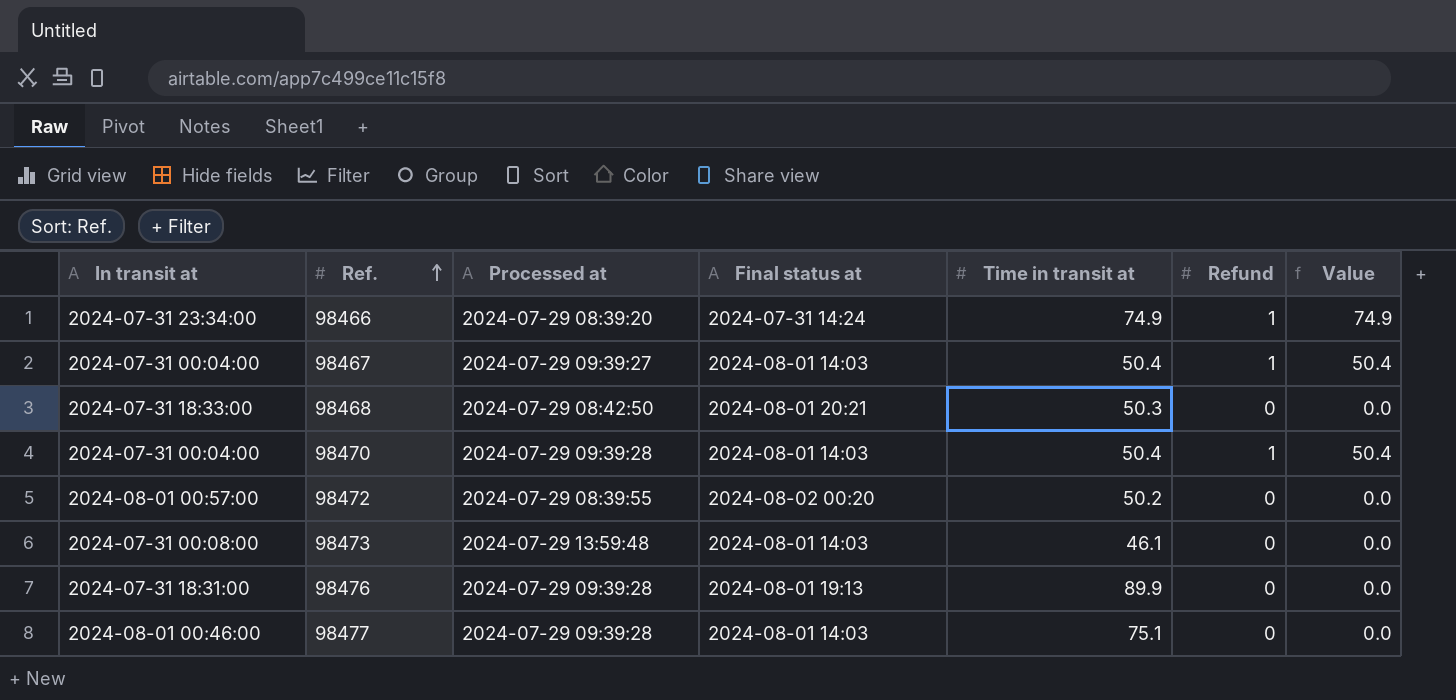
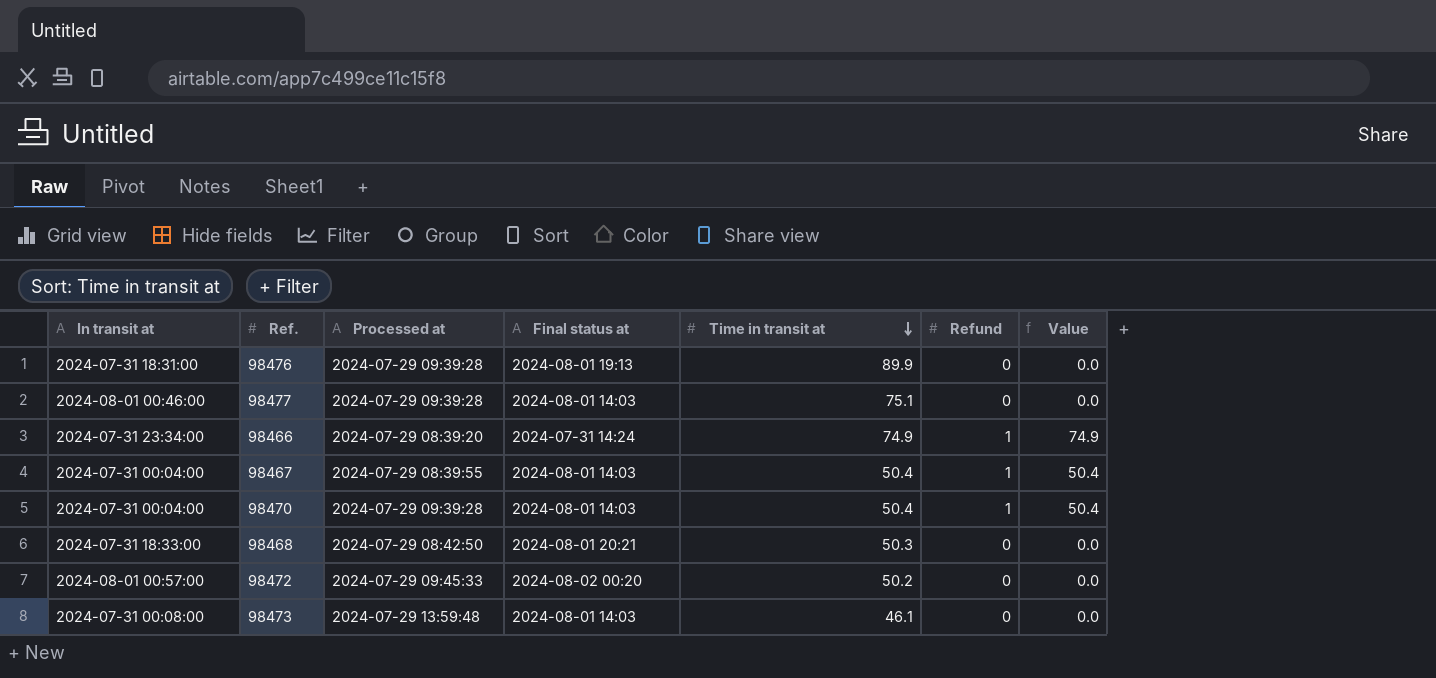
row order: Ref. ascending -> Time in transit at descending
98467 | Processed at: 2024-07-29 09:39:27 -> 2024-07-29 08:39:55
98472 | Processed at: 2024-07-29 08:39:55 -> 2024-07-29 09:45:33

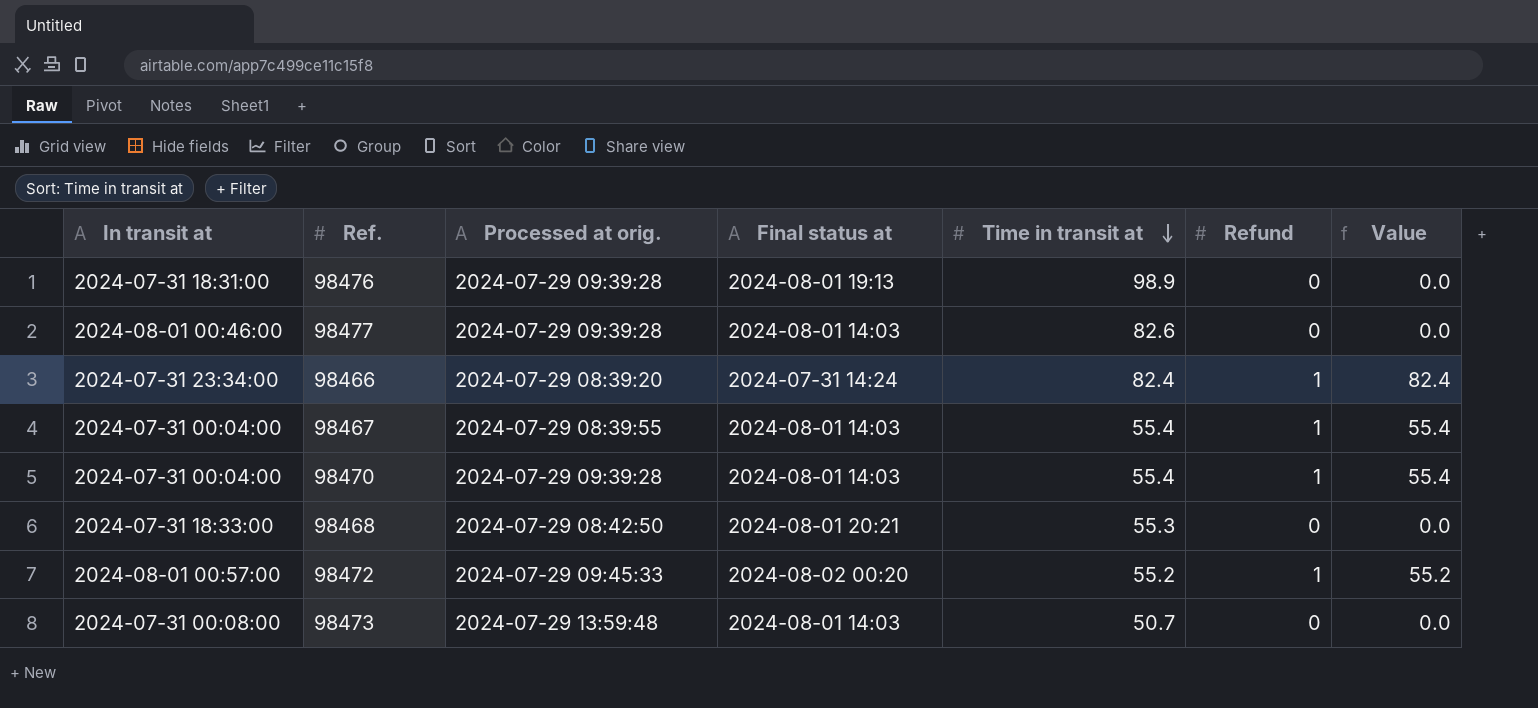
column name: Processed at -> Processed at orig.
98476 | Time in transit at: 89.9 -> 98.9
98477 | Time in transit at: 75.1 -> 82.6
98466 | Time in transit at: 74.9 -> 82.4
98466 | Value: 74.9 -> 82.4
98467 | Time in transit at: 50.4 -> 55.4
98467 | Value: 50.4 -> 55.4
98470 | Time in transit at: 50.4 -> 55.4
98470 | Value: 50.4 -> 55.4
98468 | Time in transit at: 50.3 -> 55.3
98472 | Time in transit at: 50.2 -> 55.2
98472 | Refund: 0 -> 1
98472 | Value: 0.0 -> 55.2
98473 | Time in transit at: 46.1 -> 50.7

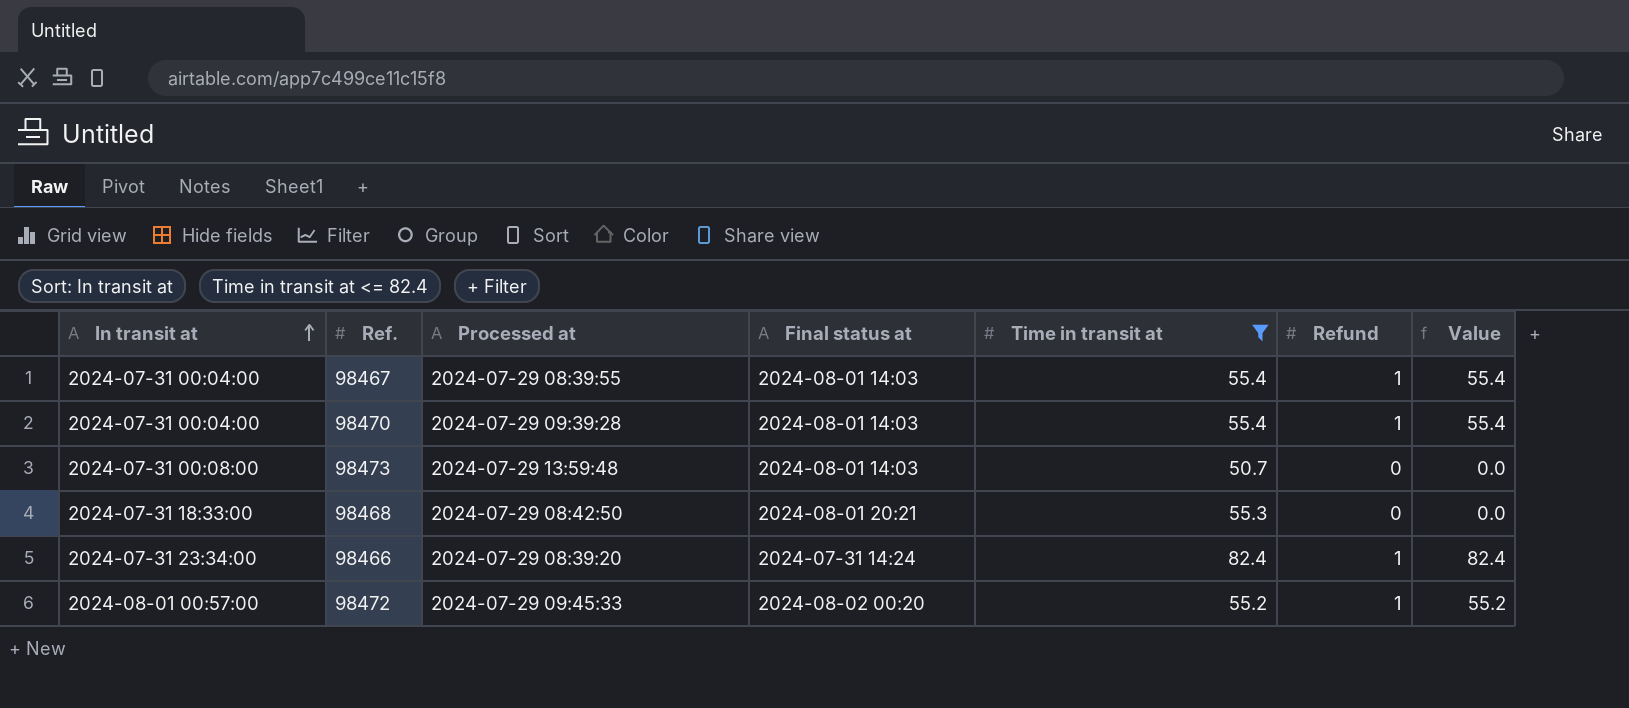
filter: none -> Time in transit at <= 82.4
row order: Time in transit at descending -> In transit at ascending
column name: Processed at orig. -> Processed at

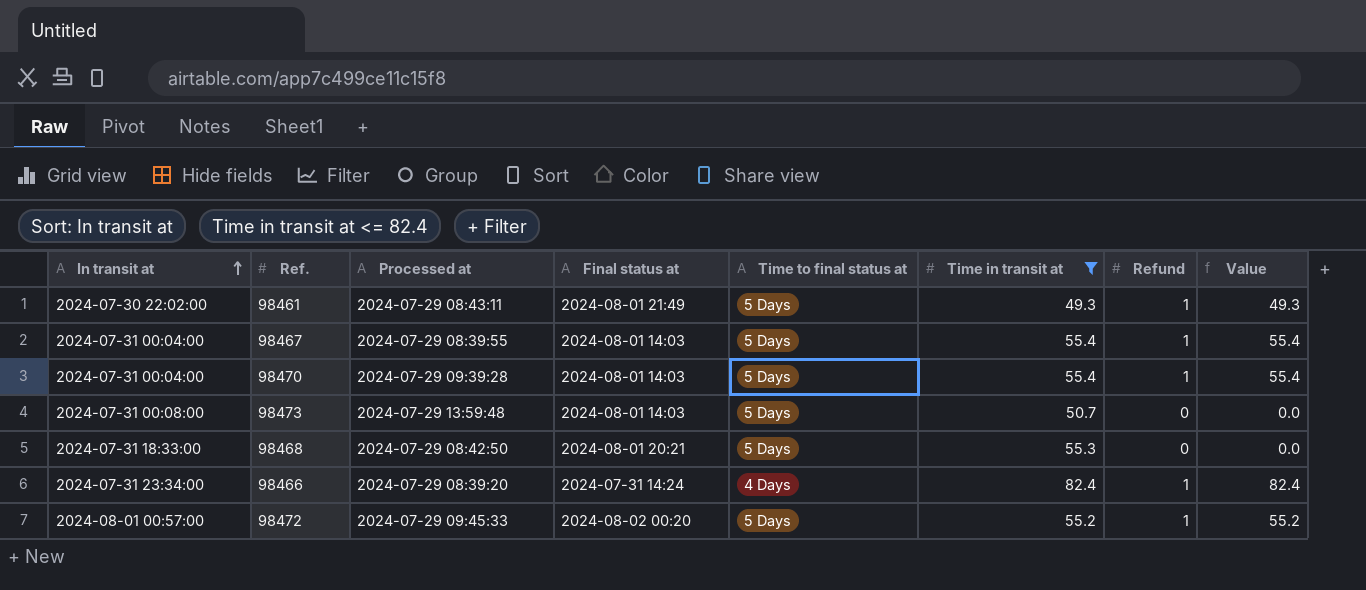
column Time to final status at | position: none -> 5
row 98461: none -> 2024-07-30 22:02:00 | 2024-07-29 08:43:11 | 2024-08-01 21:49 | 5 Days | 49.3 | 1 | 49.3

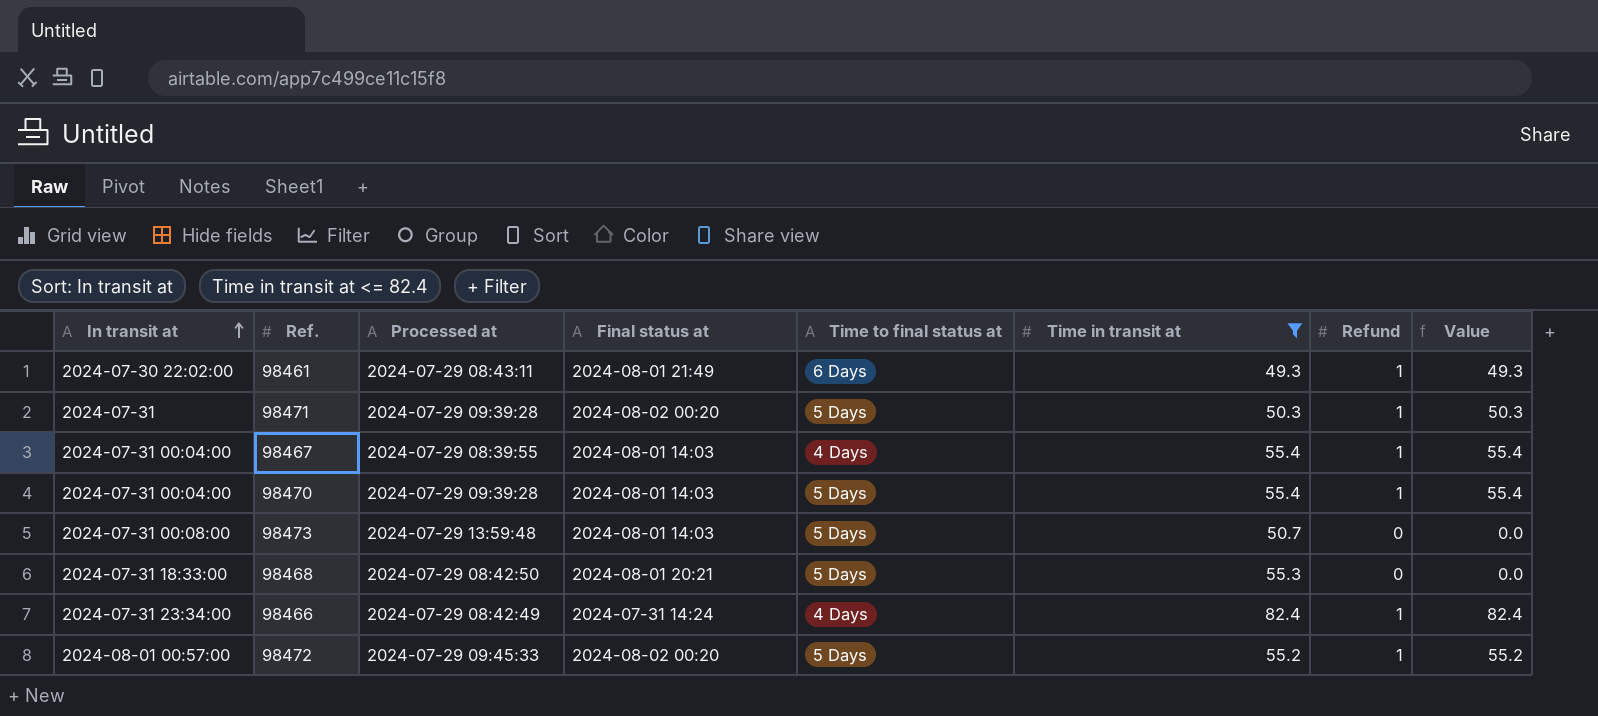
98461 | Time to final status at: 5 Days -> 6 Days
row 98471: none -> 2024-07-31 | 2024-07-29 09:39:28 | 2024-08-02 00:20 | 5 Days | 50.3 | 1 | 50.3
98467 | Time to final status at: 5 Days -> 4 Days
98466 | Processed at: 2024-07-29 08:39:20 -> 2024-07-29 08:42:49

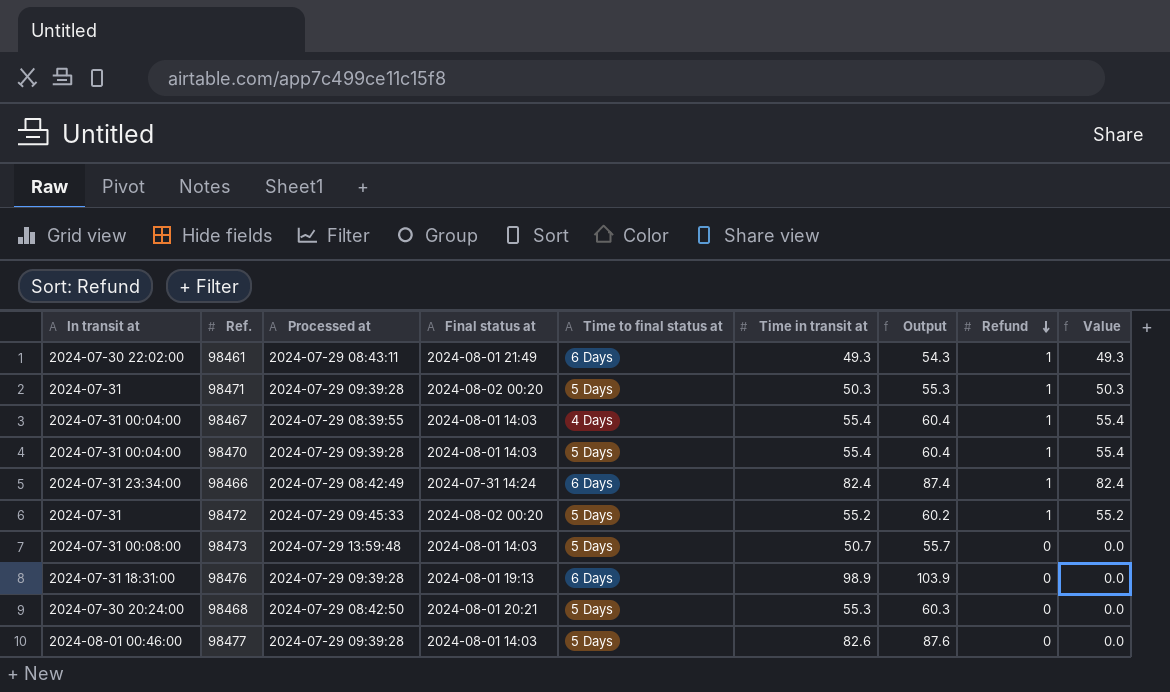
filter: Time in transit at <= 82.4 -> none
row order: In transit at ascending -> Refund descending
column Output | formula: none -> [Time in transit at] + 5
98466 | Time to final status at: 4 Days -> 6 Days
98472 | In transit at: 2024-08-01 00:57:00 -> 2024-07-31
98468 | In transit at: 2024-07-31 18:33:00 -> 2024-07-30 20:24:00

